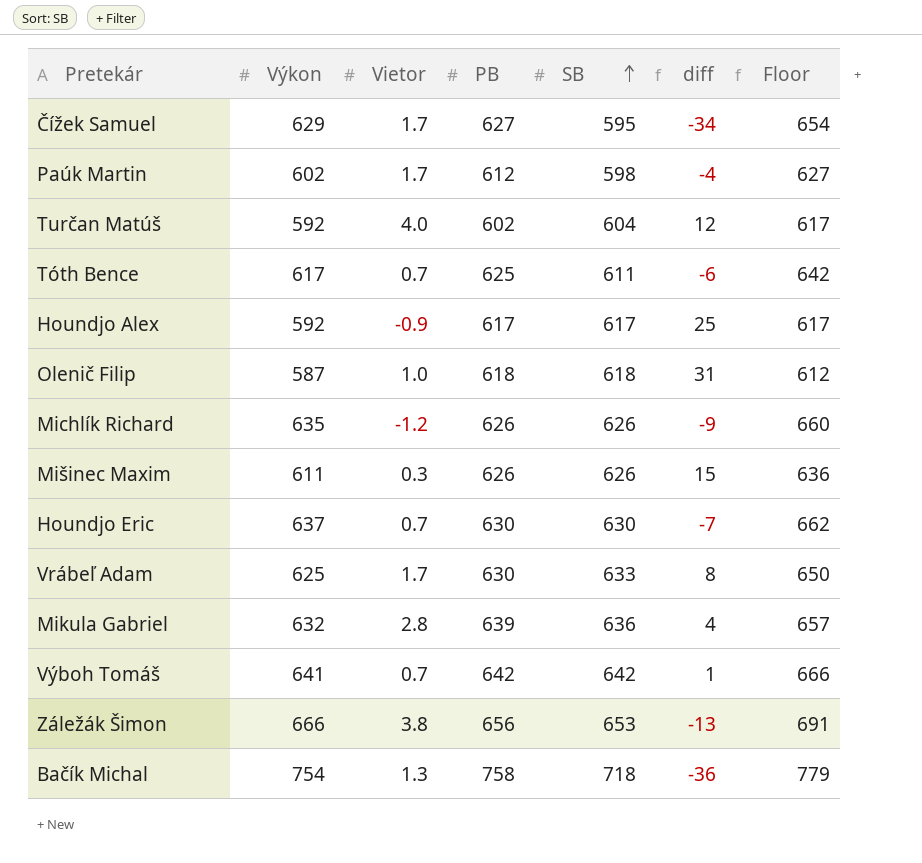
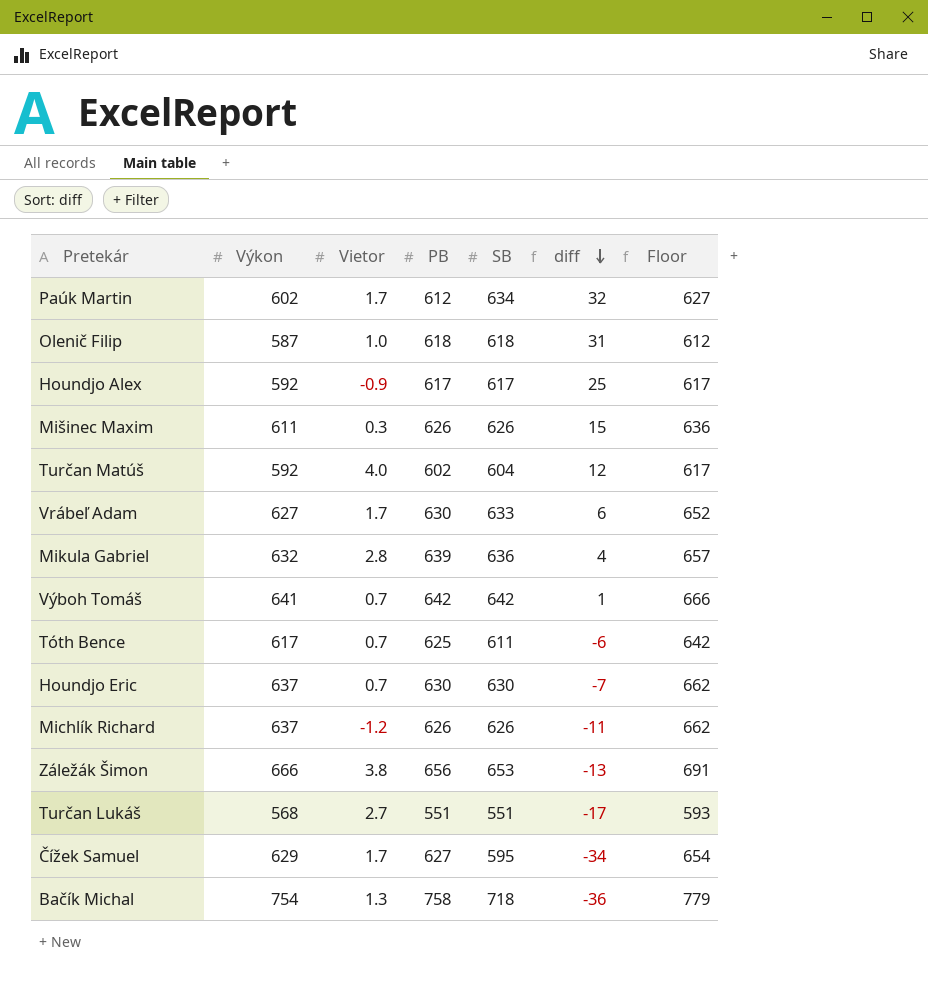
row order: SB ascending -> diff descending
Paúk Martin | SB: 598 -> 634
Paúk Martin | diff: -4 -> 32
Vrábeľ Adam | Výkon: 625 -> 627
Vrábeľ Adam | diff: 8 -> 6
Vrábeľ Adam | Floor: 650 -> 652
Michlík Richard | Výkon: 635 -> 637
Michlík Richard | diff: -9 -> -11
Michlík Richard | Floor: 660 -> 662
row Turčan Lukáš: none -> 568 | 2.7 | 551 | 551 | -17 | 593

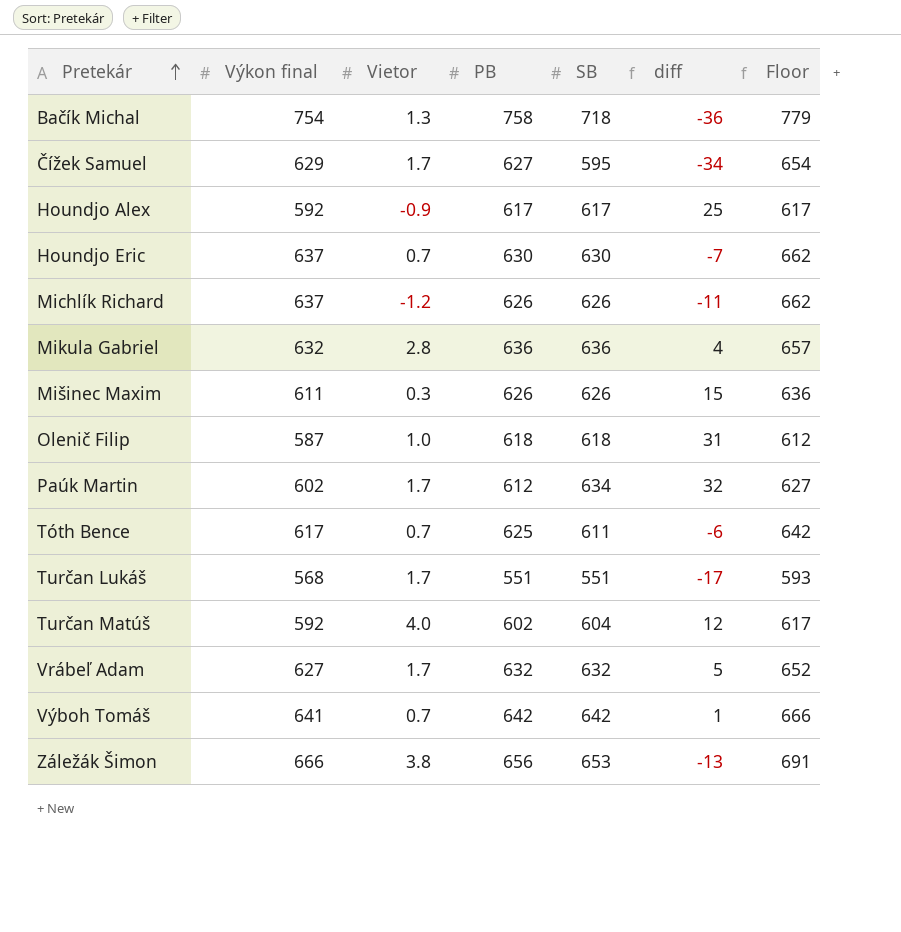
row order: diff descending -> Pretekár ascending
column name: Výkon -> Výkon final
Mikula Gabriel | PB: 639 -> 636
Turčan Lukáš | Vietor: 2.7 -> 1.7
Vrábeľ Adam | PB: 630 -> 632
Vrábeľ Adam | SB: 633 -> 632
Vrábeľ Adam | diff: 6 -> 5

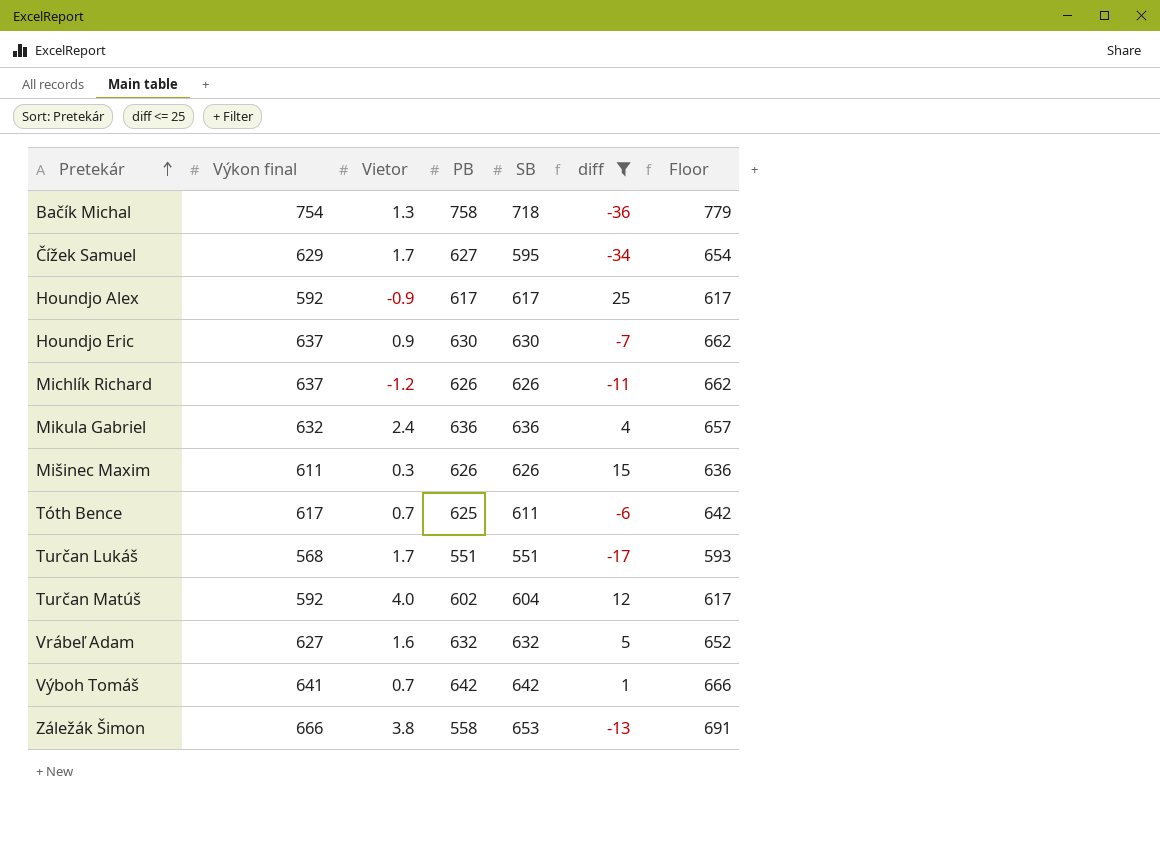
filter: none -> diff <= 25
Houndjo Eric | Vietor: 0.7 -> 0.9
Mikula Gabriel | Vietor: 2.8 -> 2.4
Vrábeľ Adam | Vietor: 1.7 -> 1.6
Záležák Šimon | PB: 656 -> 558

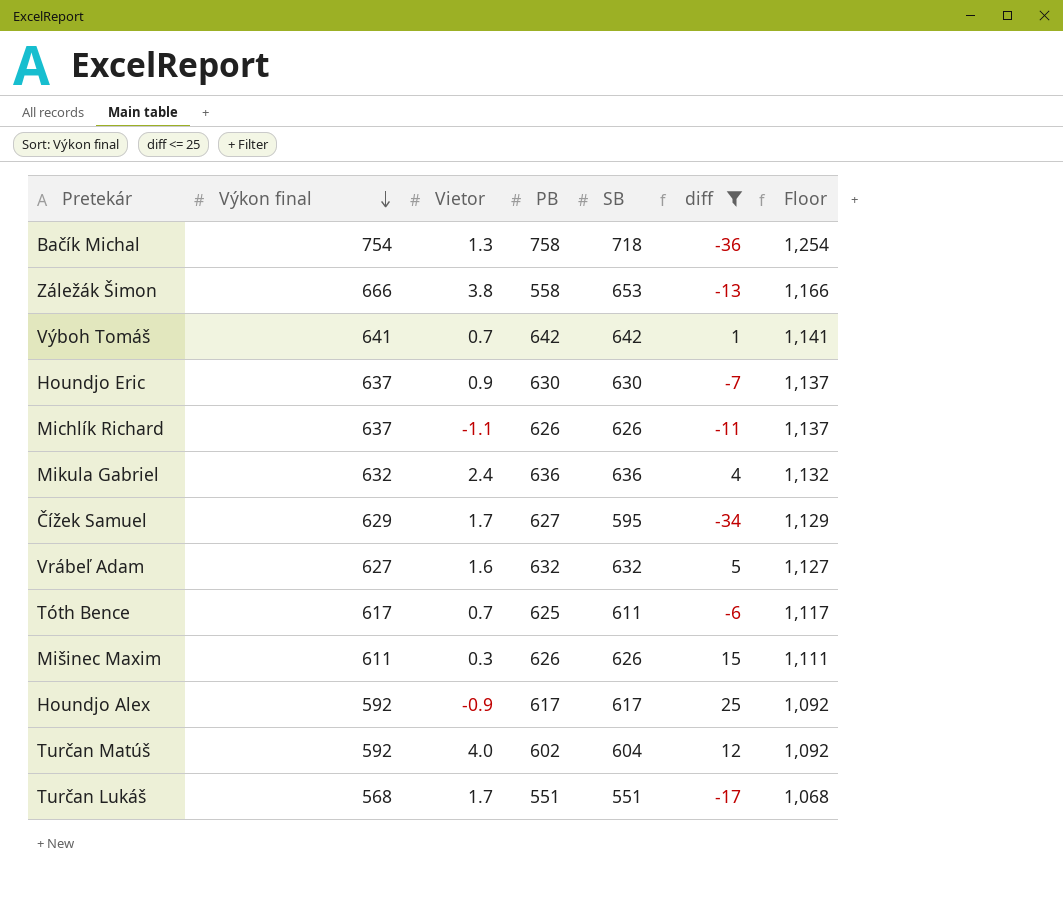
row order: Pretekár ascending -> Výkon final descending
column Floor | formula: [Výkon final] + 25 -> [Výkon final] + 500
Michlík Richard | Vietor: -1.2 -> -1.1

